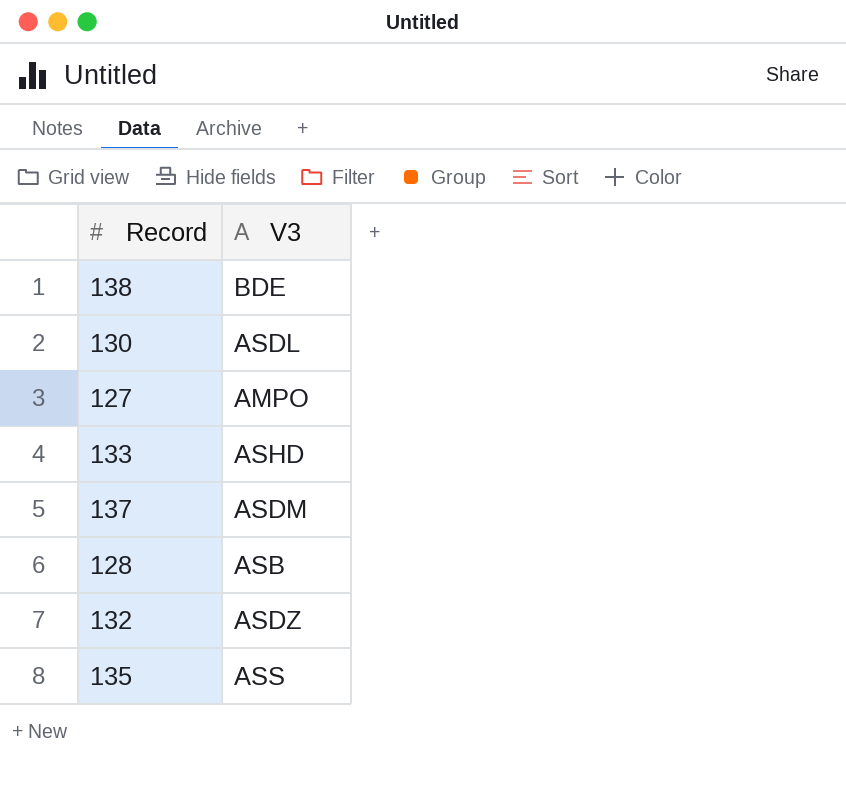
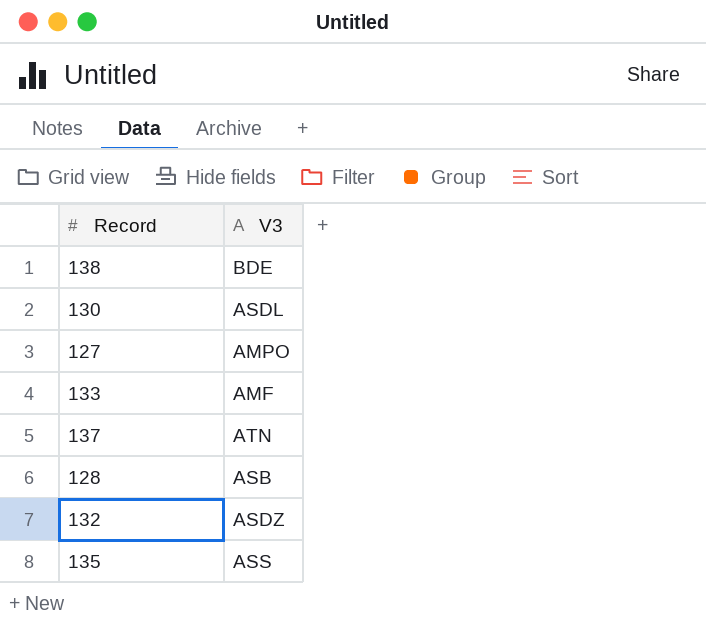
133 | V3: ASHD -> AMF
137 | V3: ASDM -> ATN

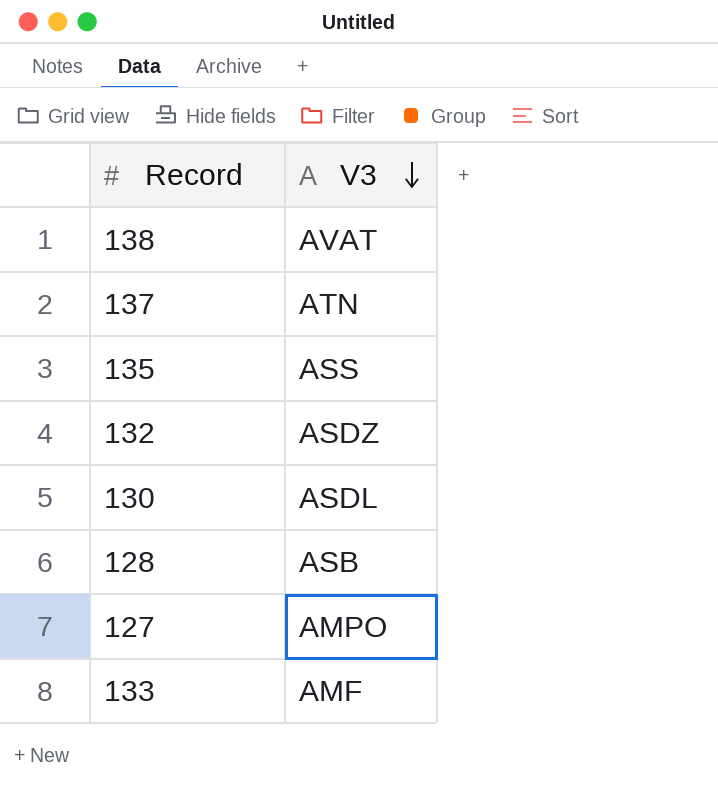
row order: none -> V3 descending
138 | V3: BDE -> AVAT

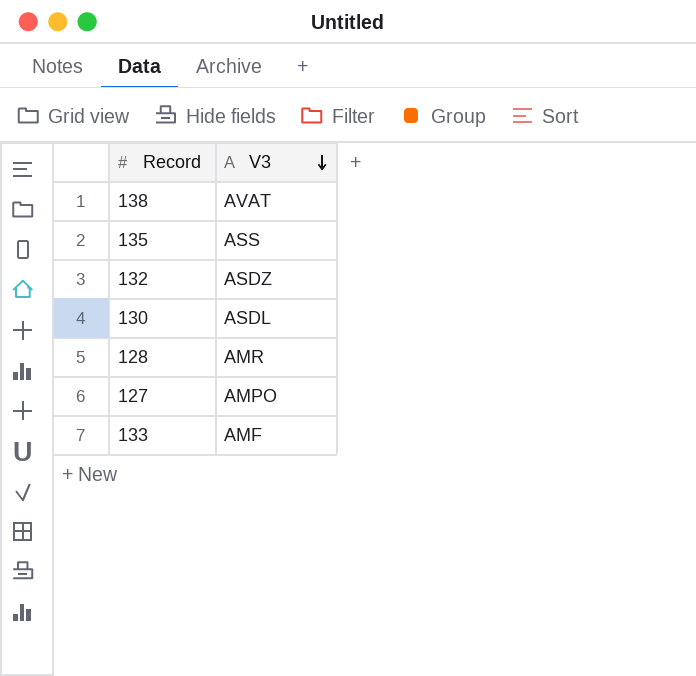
row 137: ATN -> none
128 | V3: ASB -> AMR

